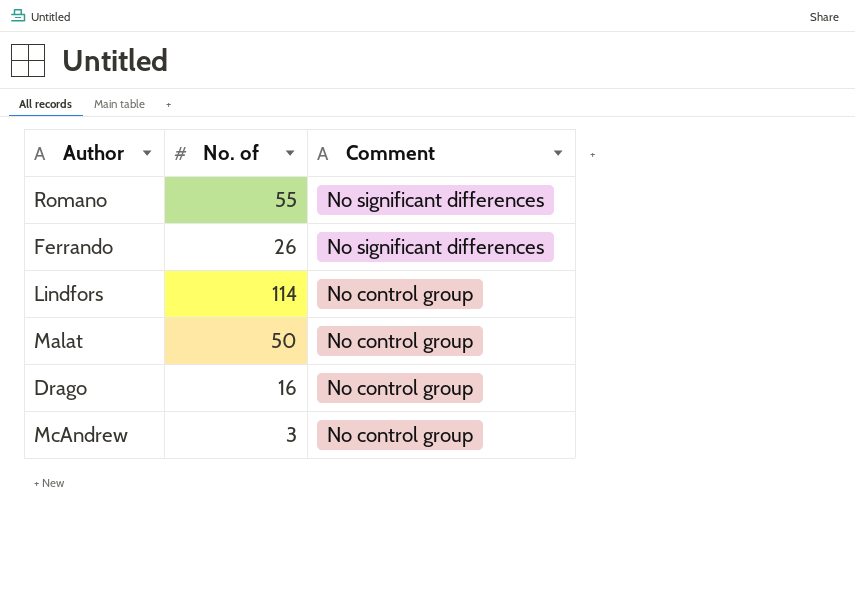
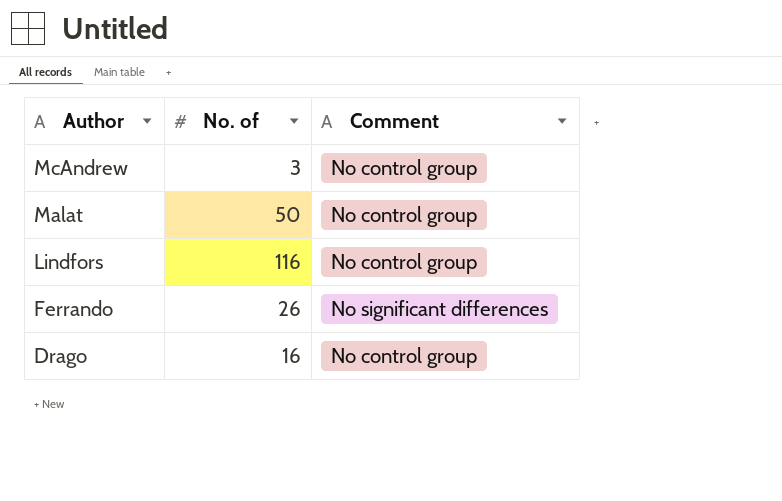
row order: Comment descending -> Author descending
row Romano: 55 | No significant differences -> none
Lindfors | No. of: 114 -> 116

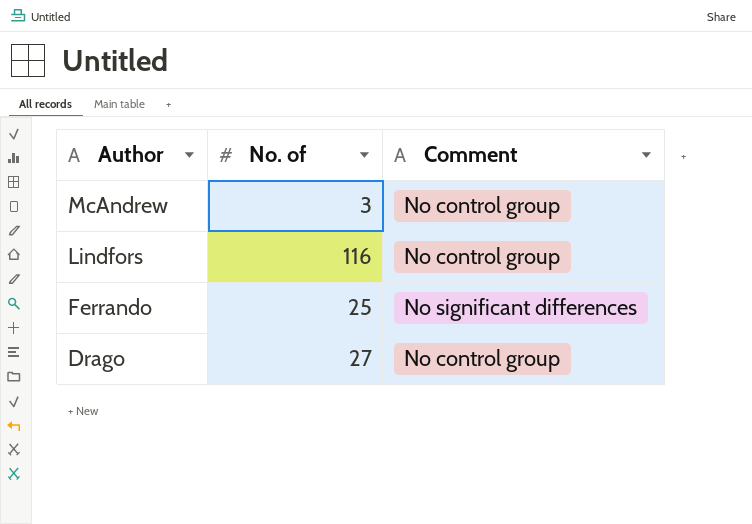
row Malat: 50 | No control group -> none
Ferrando | No. of: 26 -> 25
Drago | No. of: 16 -> 27

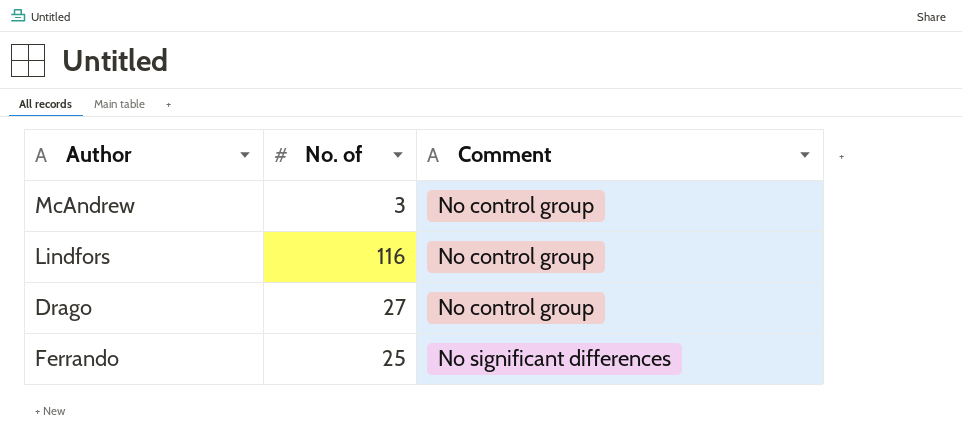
row order: Author descending -> Comment ascending

